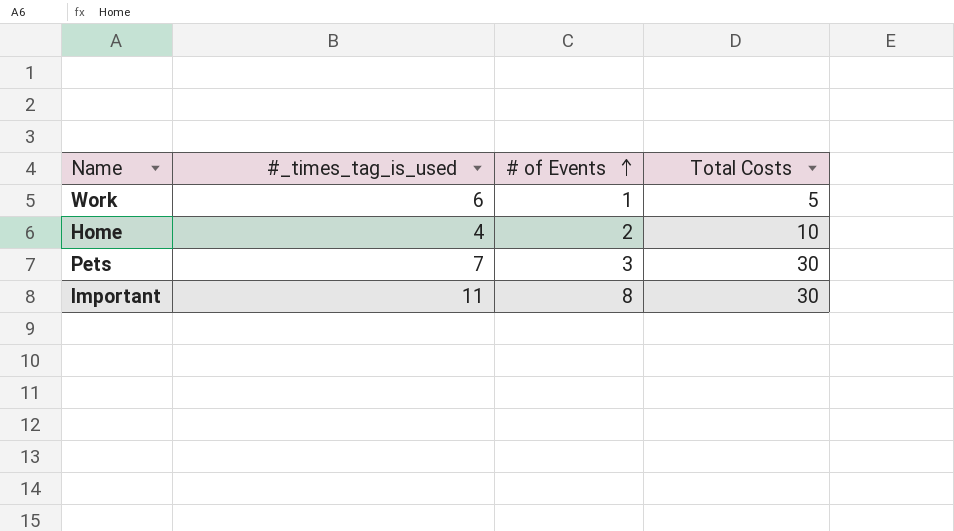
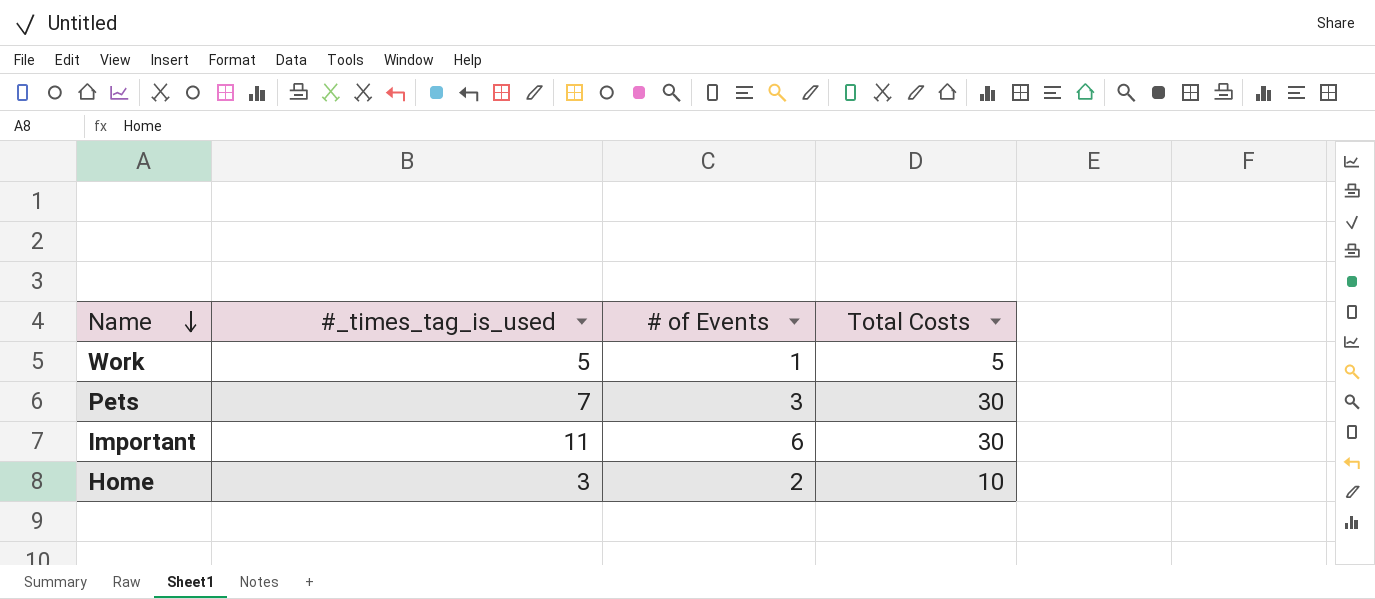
row order: # of Events ascending -> Name descending
Work | #_times_tag_is_used: 6 -> 5
Important | # of Events: 8 -> 6
Home | #_times_tag_is_used: 4 -> 3

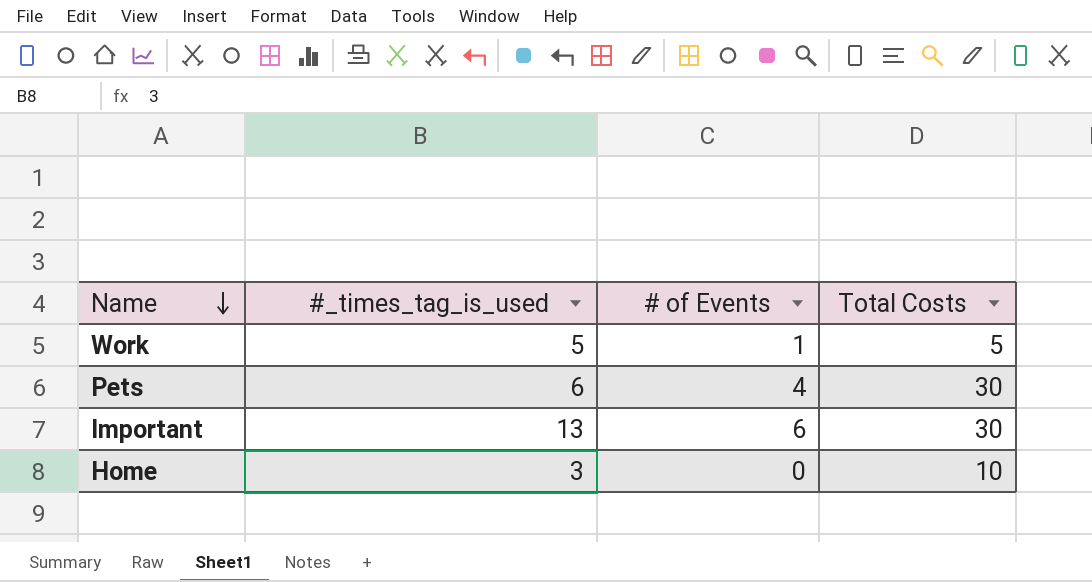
Pets | #_times_tag_is_used: 7 -> 6
Pets | # of Events: 3 -> 4
Important | #_times_tag_is_used: 11 -> 13
Home | # of Events: 2 -> 0

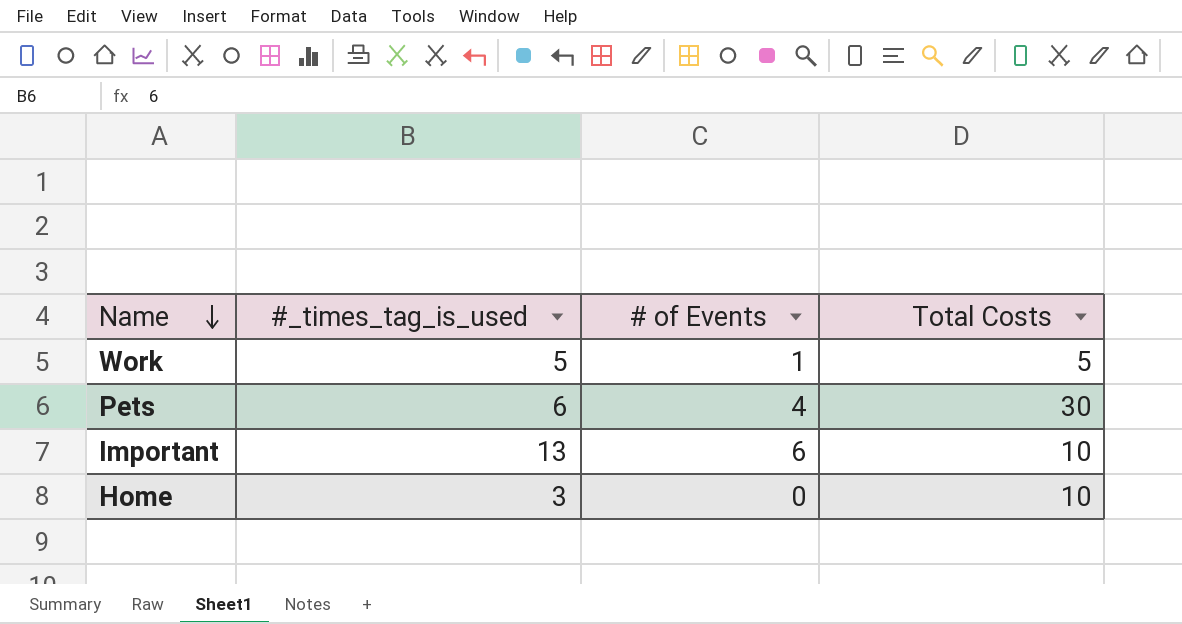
Important | Total Costs: 30 -> 10

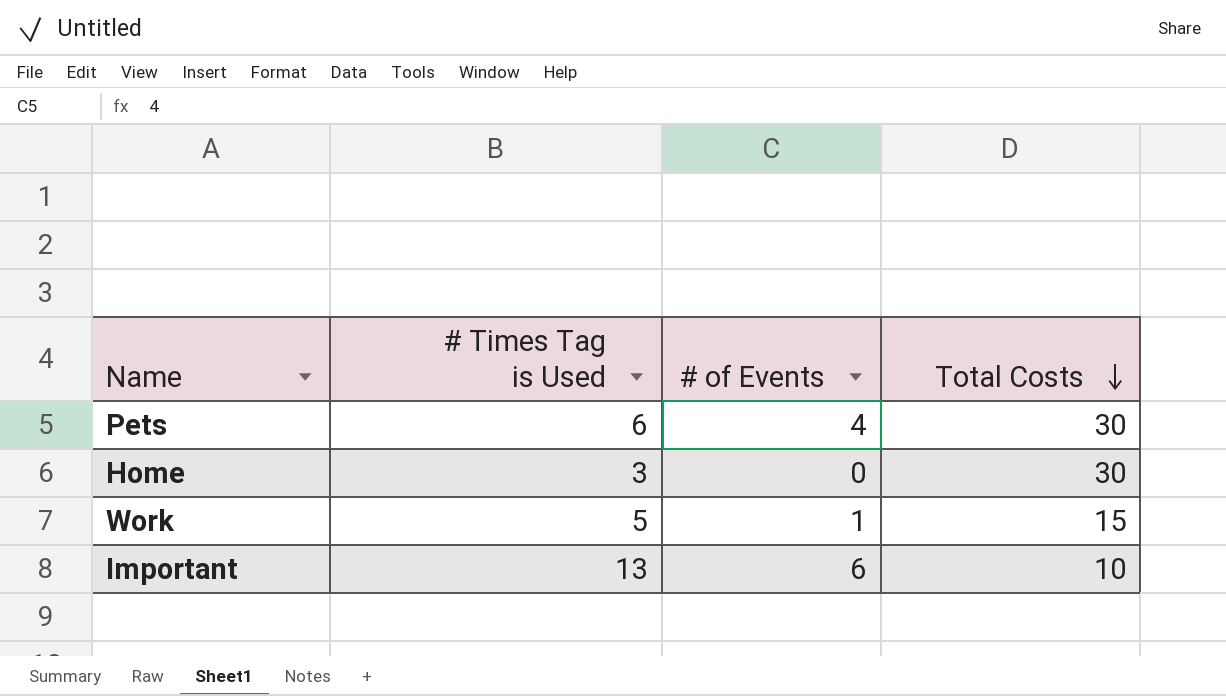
row order: Name descending -> Total Costs descending
column name: #_times_tag_is_used -> # Times Tag is Used
Home | Total Costs: 10 -> 30
Work | Total Costs: 5 -> 15

